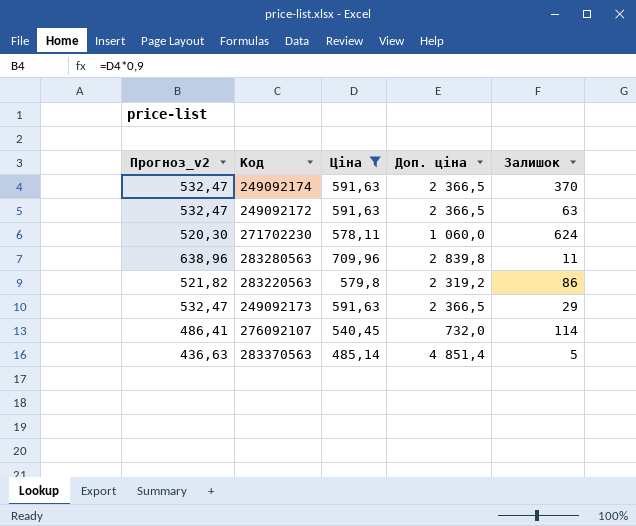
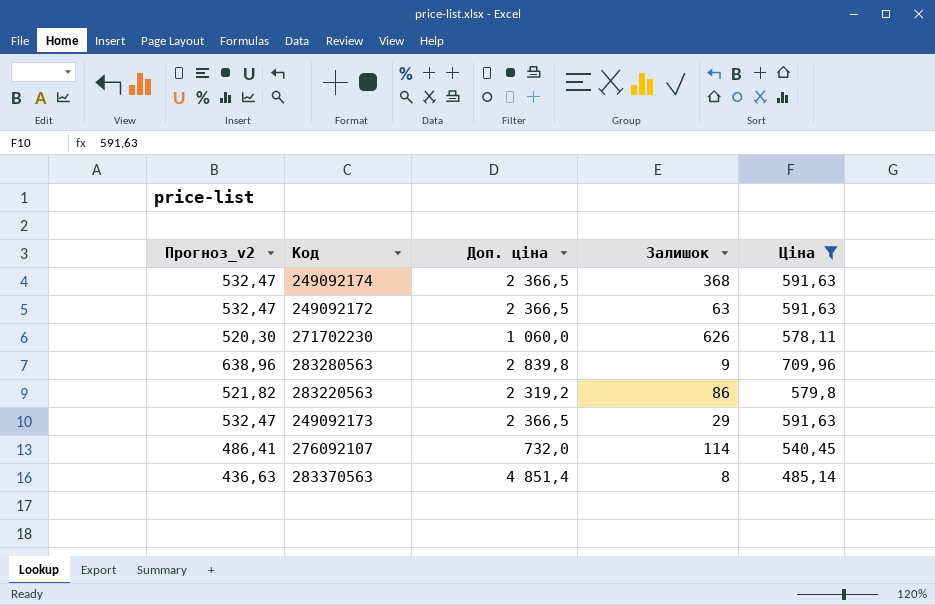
column Ціна | position: 3 -> 5
249092174 | Залишок: 370 -> 368
271702230 | Залишок: 624 -> 626
283280563 | Залишок: 11 -> 9
283370563 | Залишок: 5 -> 8

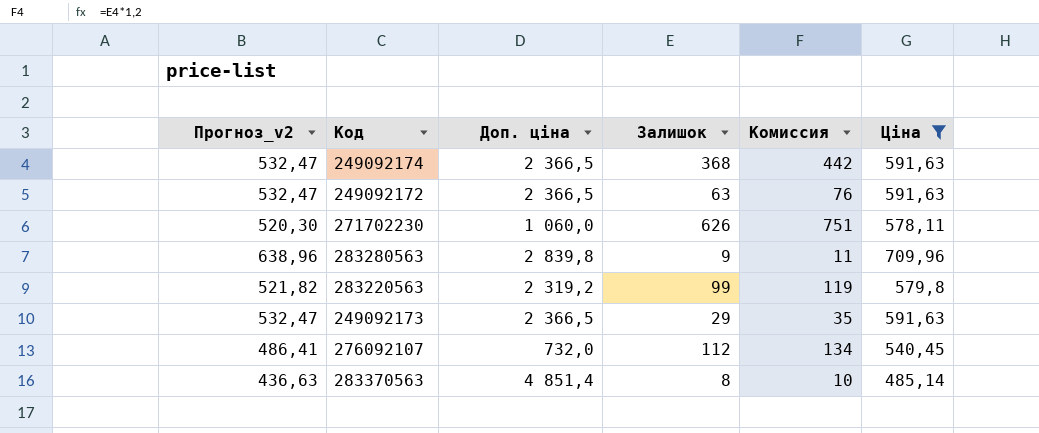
column Комиссия | formula: none -> [Залишок] * 1,2
283220563 | Залишок: 86 -> 99
276092107 | Залишок: 114 -> 112

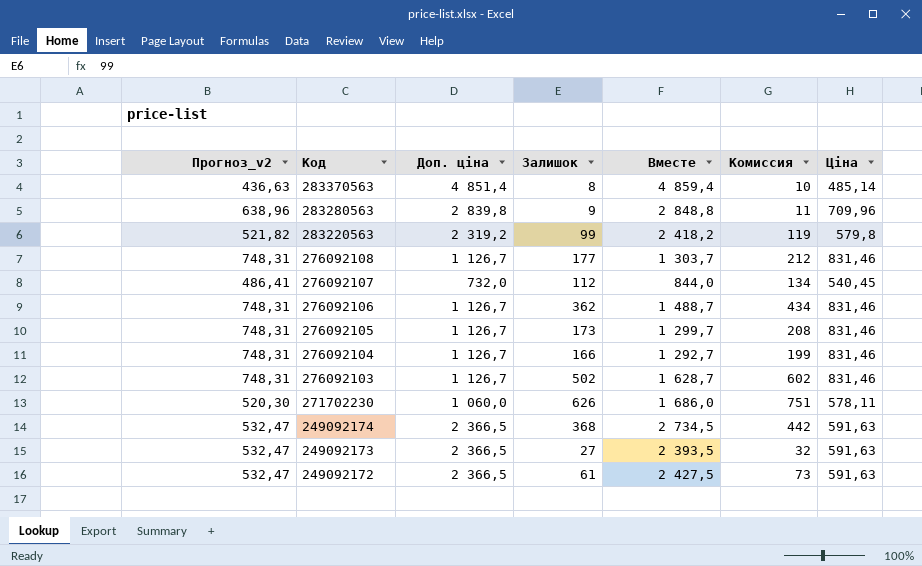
filter: Ціна != 831,46 -> none
row order: none -> Код descending
column Вместе | formula: none -> [Доп. ціна] + [Залишок]
249092173 | Залишок: 29 -> 27
249092173 | Комиссия: 35 -> 32
249092172 | Залишок: 63 -> 61
249092172 | Комиссия: 76 -> 73

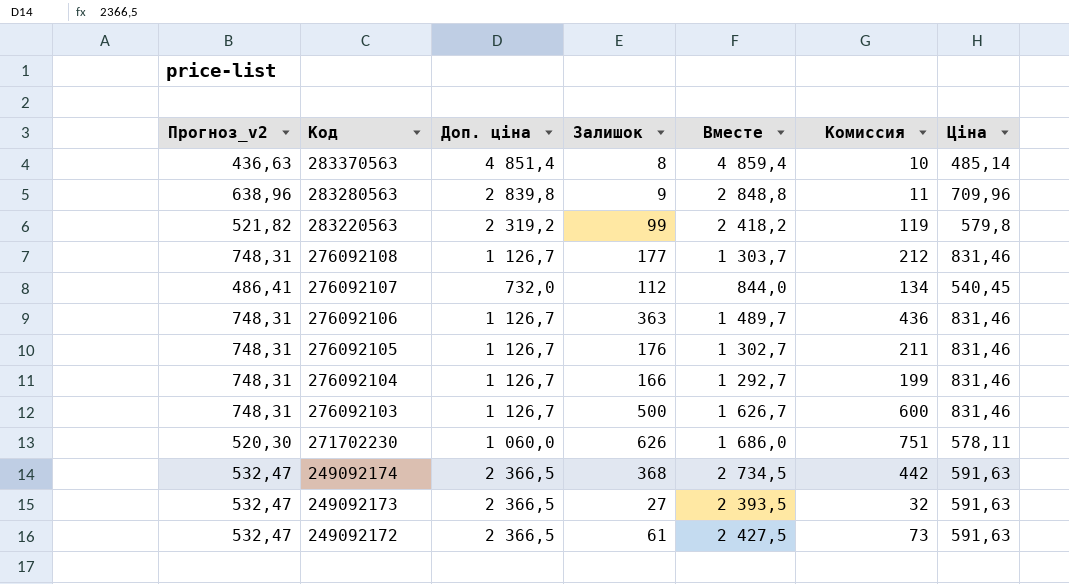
276092106 | Залишок: 362 -> 363
276092106 | Вместе: 1 488,7 -> 1 489,7
276092106 | Комиссия: 434 -> 436
276092105 | Залишок: 173 -> 176
276092105 | Вместе: 1 299,7 -> 1 302,7
276092105 | Комиссия: 208 -> 211
276092103 | Залишок: 502 -> 500
276092103 | Вместе: 1 628,7 -> 1 626,7
276092103 | Комиссия: 602 -> 600

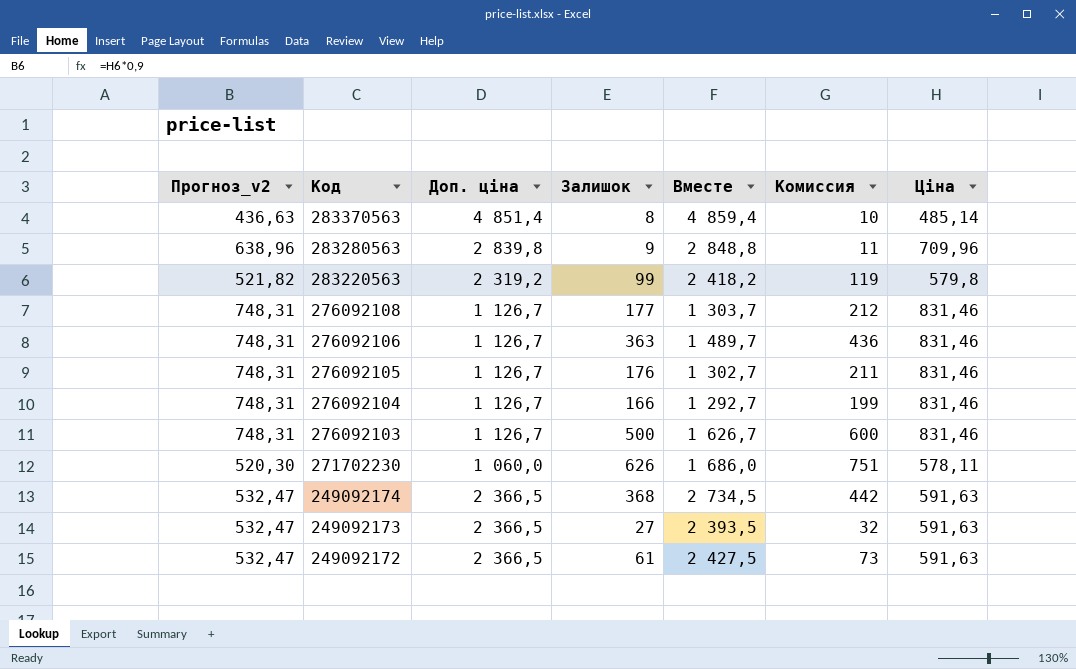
row 276092107: 486,41 | 732,0 | 112 | 844,0 | 134 | 540,45 -> none

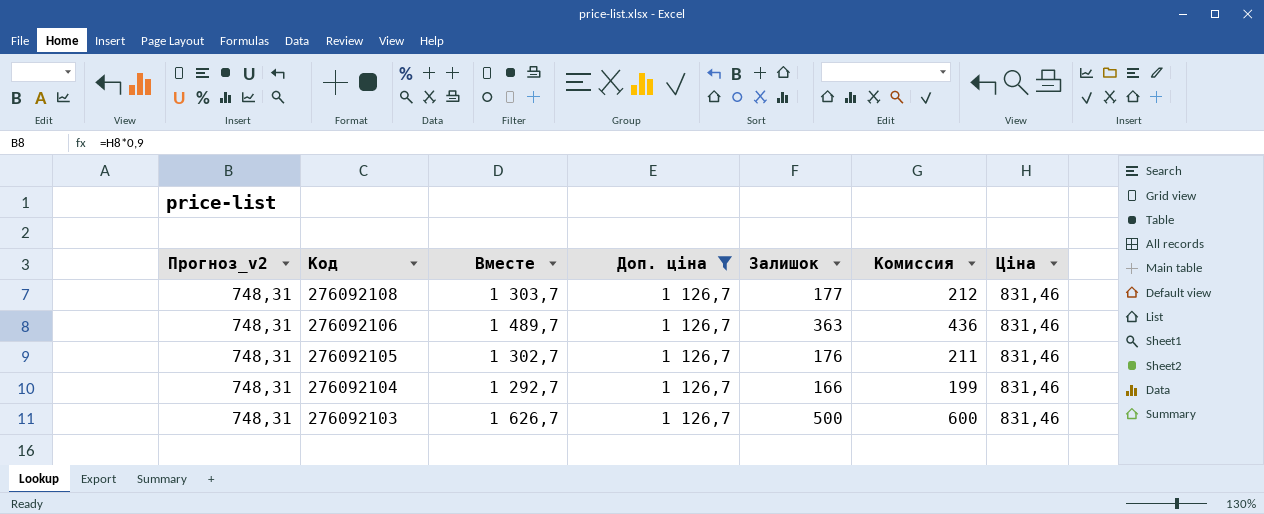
filter: none -> Доп. ціна = 1 126,7
column Вместе | position: 5 -> 3

